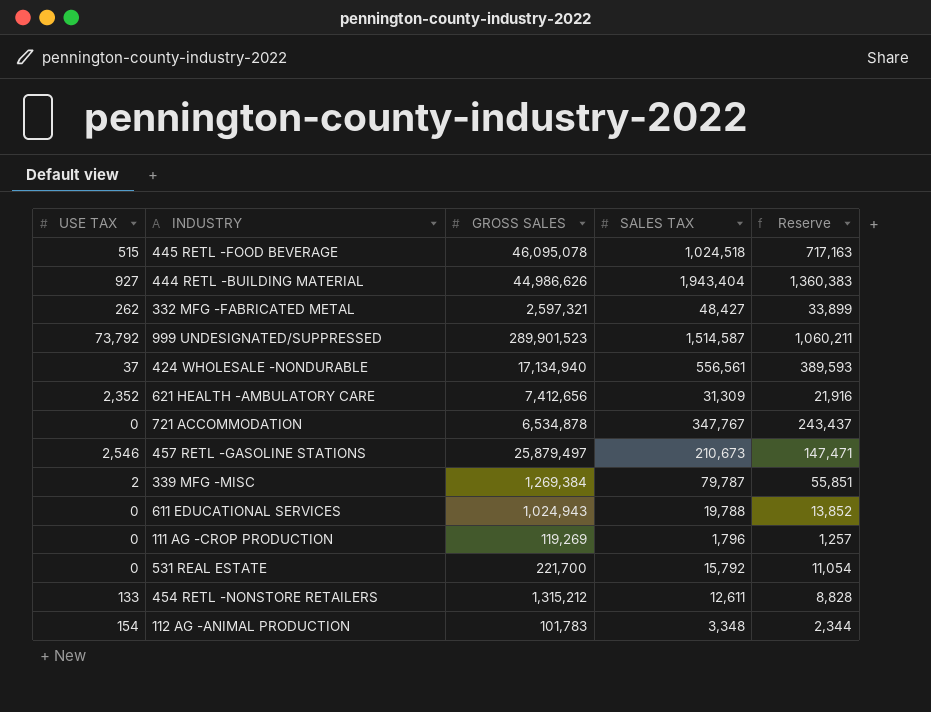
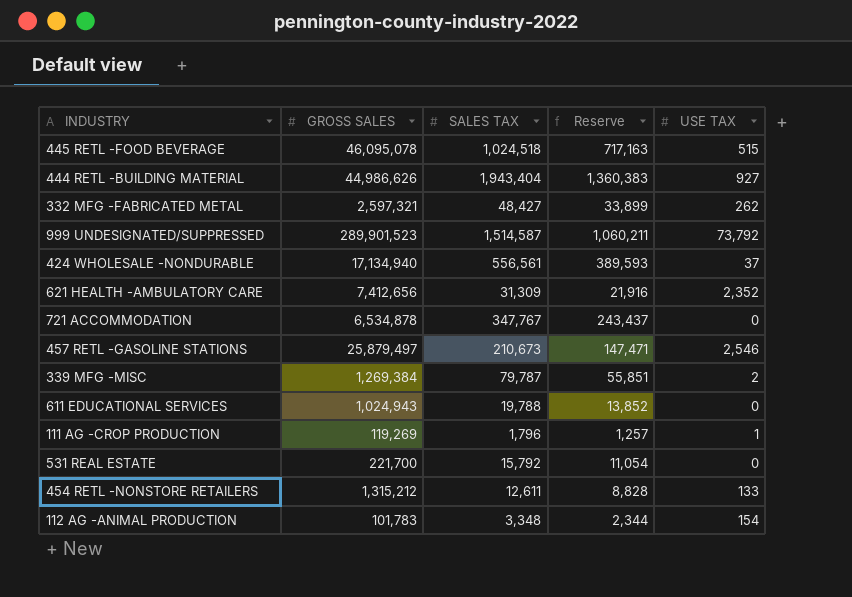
column USE TAX | position: 1 -> 5
111 AG -CROP PRODUCTION | USE TAX: 0 -> 1

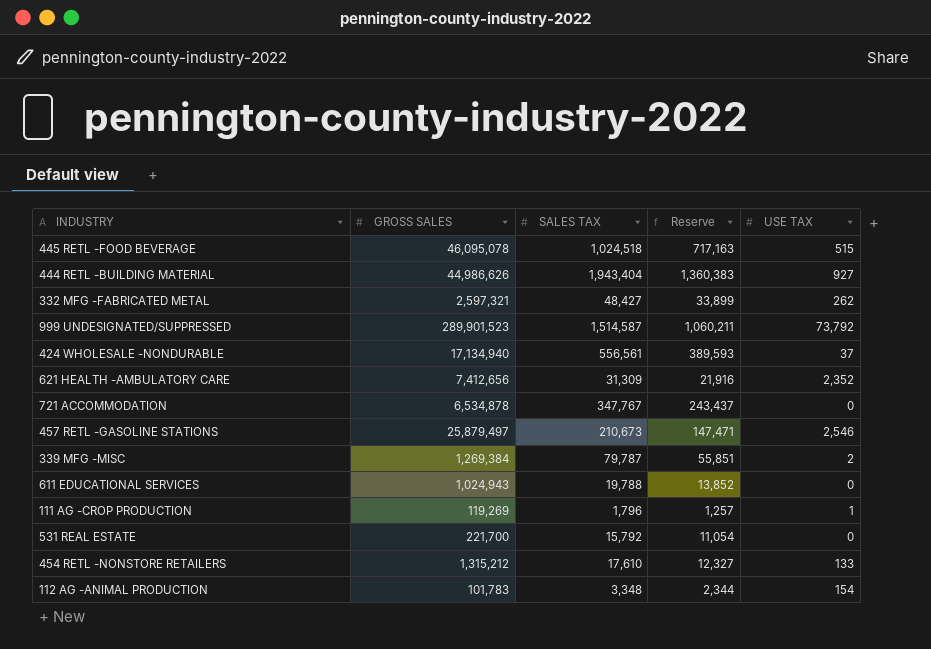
454 RETL -NONSTORE RETAILERS | SALES TAX: 12,611 -> 17,610
454 RETL -NONSTORE RETAILERS | Reserve: 8,828 -> 12,327

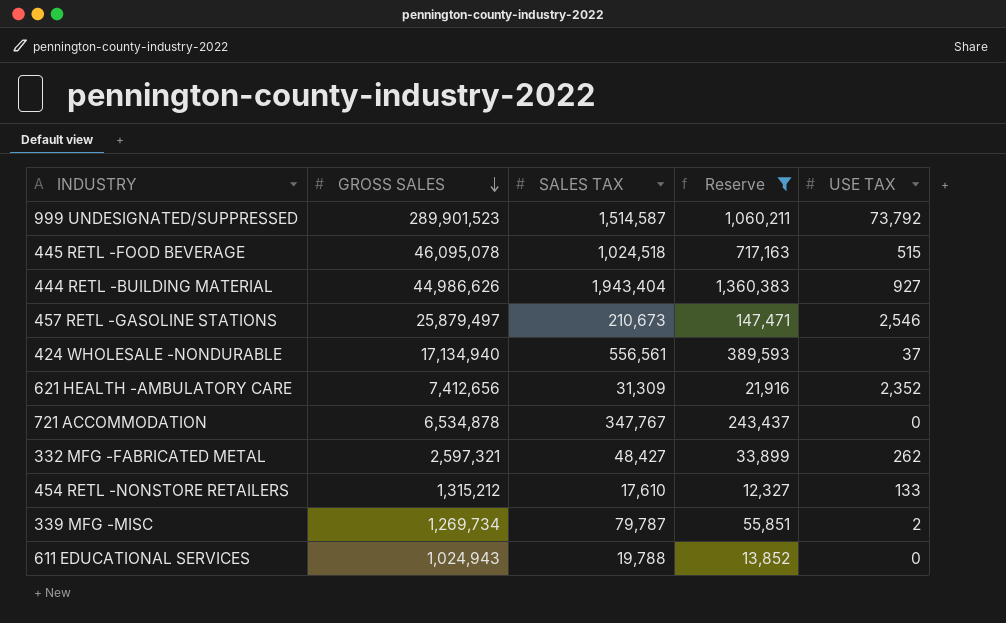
filter: none -> Reserve >= 12,327
row order: none -> GROSS SALES descending
339 MFG -MISC | GROSS SALES: 1,269,384 -> 1,269,734

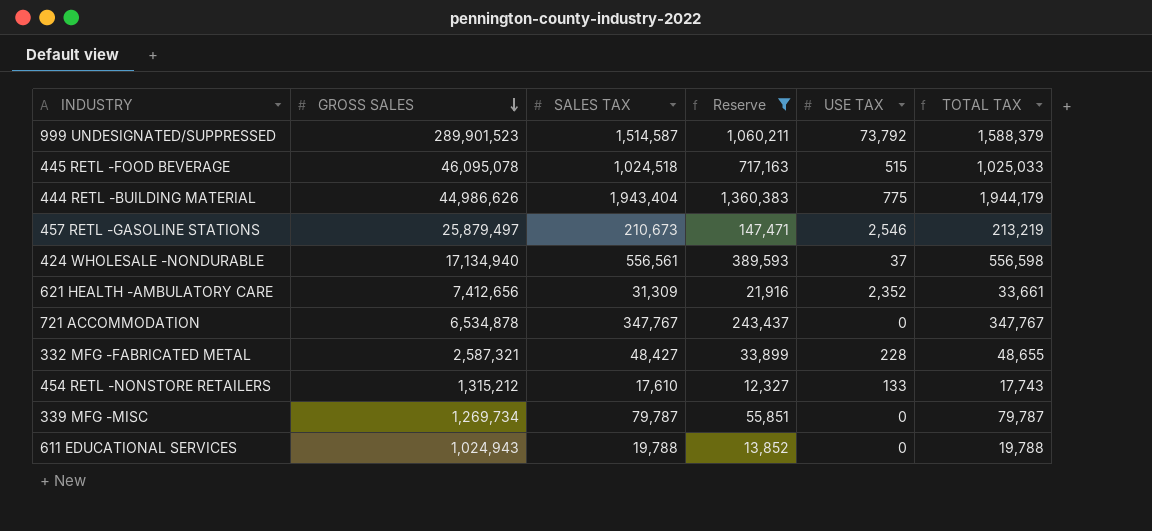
column TOTAL TAX | formula: none -> [SALES TAX] + [USE TAX]
444 RETL -BUILDING MATERIAL | USE TAX: 927 -> 775
332 MFG -FABRICATED METAL | GROSS SALES: 2,597,321 -> 2,587,321
332 MFG -FABRICATED METAL | USE TAX: 262 -> 228
339 MFG -MISC | USE TAX: 2 -> 0

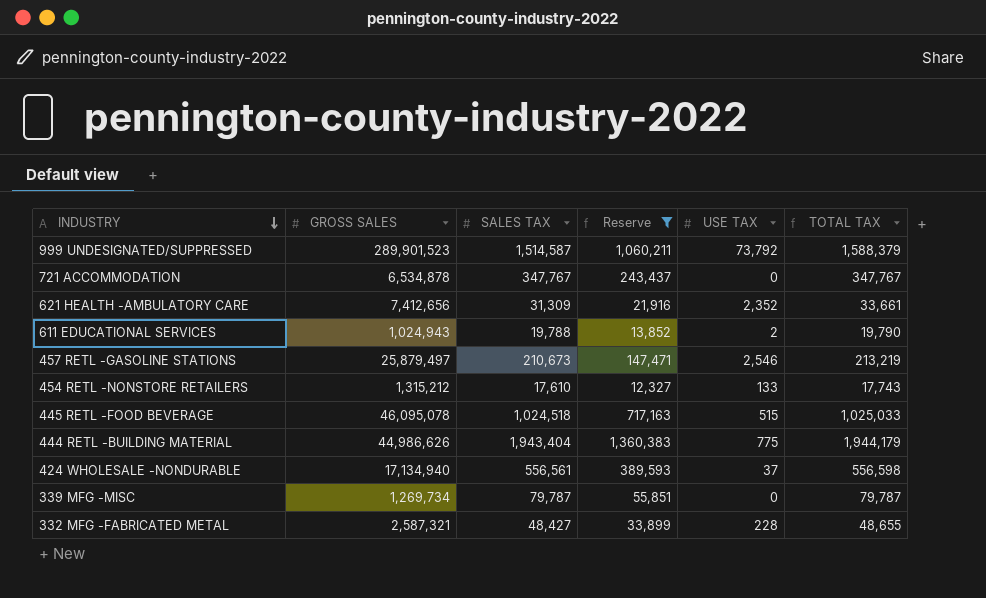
row order: GROSS SALES descending -> INDUSTRY descending
611 EDUCATIONAL SERVICES | USE TAX: 0 -> 2
611 EDUCATIONAL SERVICES | TOTAL TAX: 19,788 -> 19,790

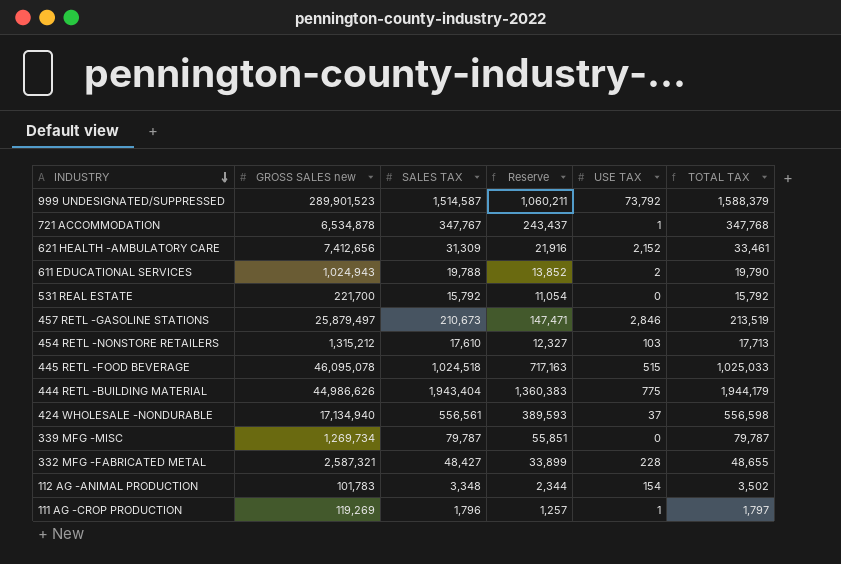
filter: Reserve >= 12,327 -> none
column name: GROSS SALES -> GROSS SALES new
721 ACCOMMODATION | USE TAX: 0 -> 1
721 ACCOMMODATION | TOTAL TAX: 347,767 -> 347,768
621 HEALTH -AMBULATORY CARE | USE TAX: 2,352 -> 2,152
621 HEALTH -AMBULATORY CARE | TOTAL TAX: 33,661 -> 33,461
457 RETL -GASOLINE STATIONS | USE TAX: 2,546 -> 2,846
457 RETL -GASOLINE STATIONS | TOTAL TAX: 213,219 -> 213,519
454 RETL -NONSTORE RETAILERS | USE TAX: 133 -> 103
454 RETL -NONSTORE RETAILERS | TOTAL TAX: 17,743 -> 17,713

